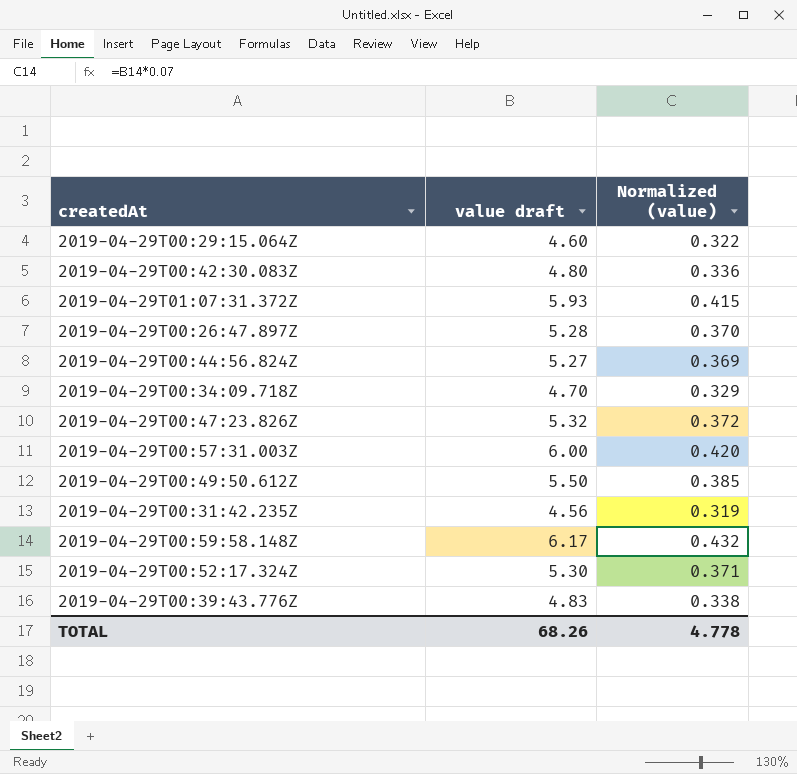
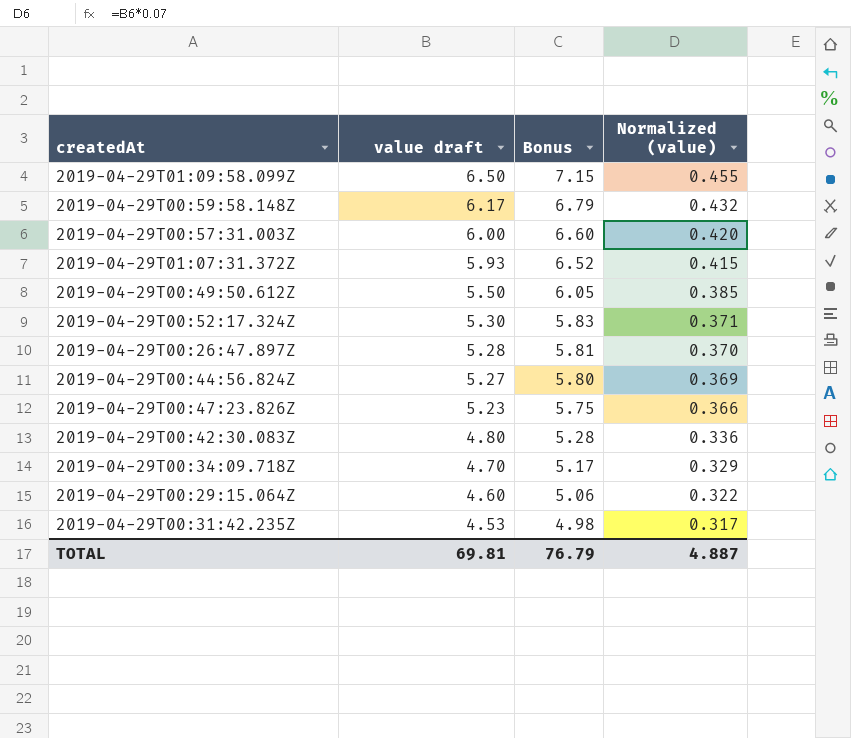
row order: none -> value draft descending
column Bonus | formula: none -> [value draft] * 1.1
row 2019-04-29T00:39:43.776Z: 4.83 | 0.338 -> none
row 2019-04-29T01:09:58.099Z: none -> 6.50 | 7.15 | 0.455
2019-04-29T00:47:23.826Z | value draft: 5.32 -> 5.23
2019-04-29T00:47:23.826Z | Normalized (value): 0.372 -> 0.366
2019-04-29T00:31:42.235Z | value draft: 4.56 -> 4.53
2019-04-29T00:31:42.235Z | Normalized (value): 0.319 -> 0.317
TOTAL | value draft: 68.26 -> 69.81
TOTAL | Normalized (value): 4.778 -> 4.887

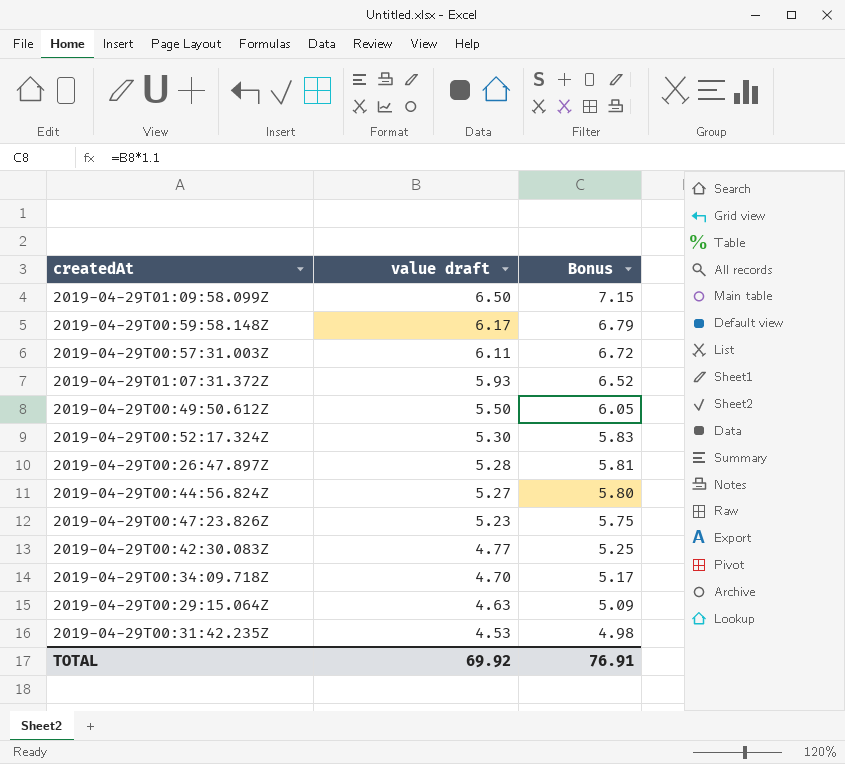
column Normalized (value) | formula: [value draft] * 0.07 -> none
2019-04-29T00:57:31.003Z | value draft: 6.00 -> 6.11
2019-04-29T00:57:31.003Z | Bonus: 6.60 -> 6.72
2019-04-29T00:42:30.083Z | value draft: 4.80 -> 4.77
2019-04-29T00:42:30.083Z | Bonus: 5.28 -> 5.25
2019-04-29T00:29:15.064Z | value draft: 4.60 -> 4.63
2019-04-29T00:29:15.064Z | Bonus: 5.06 -> 5.09
TOTAL | value draft: 69.81 -> 69.92
TOTAL | Bonus: 76.79 -> 76.91

